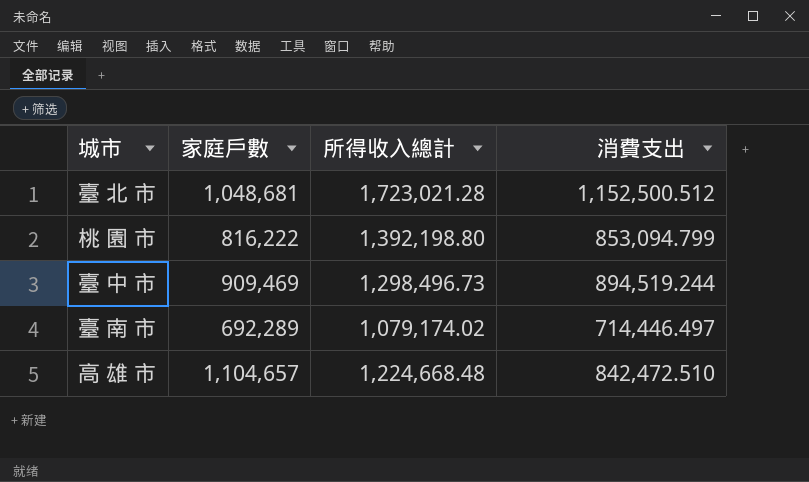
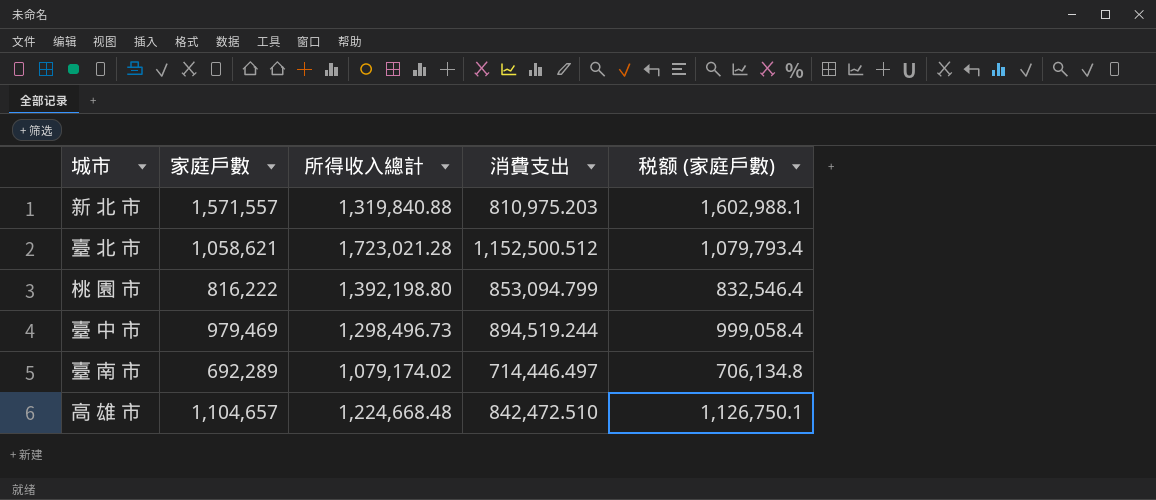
column 税额 (家庭戶數) | formula: none -> [家庭戶數] * 1.02
row 新 北 市: none -> 1,571,557 | 1,319,840.88 | 810,975.203 | 1,602,988.1
臺 北 市 | 家庭戶數: 1,048,681 -> 1,058,621
臺 中 市 | 家庭戶數: 909,469 -> 979,469

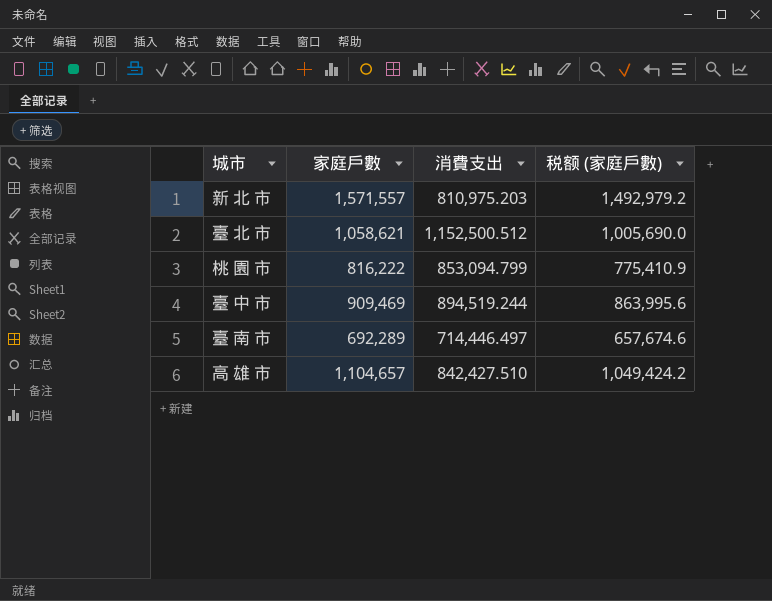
column 所得收入總計 | position: 3 -> none
column 税额 (家庭戶數) | formula: [家庭戶數] * 1.02 -> [家庭戶數] * 0.95
臺 中 市 | 家庭戶數: 979,469 -> 909,469
高 雄 市 | 消費支出: 842,472.510 -> 842,427.510

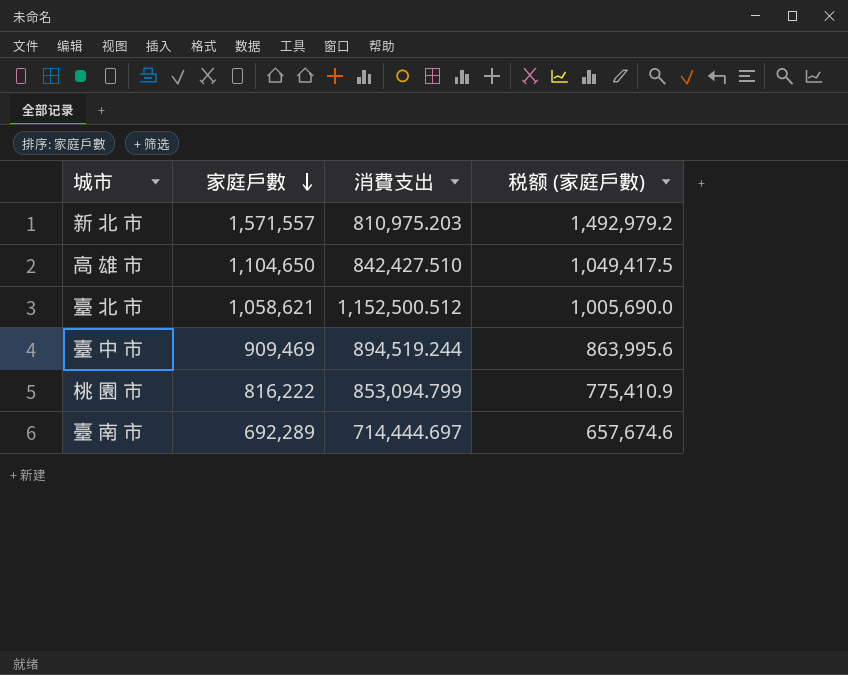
row order: none -> 家庭戶數 descending
高 雄 市 | 家庭戶數: 1,104,657 -> 1,104,650
高 雄 市 | 税额 (家庭戶數): 1,049,424.2 -> 1,049,417.5
臺 南 市 | 消費支出: 714,446.497 -> 714,444.697

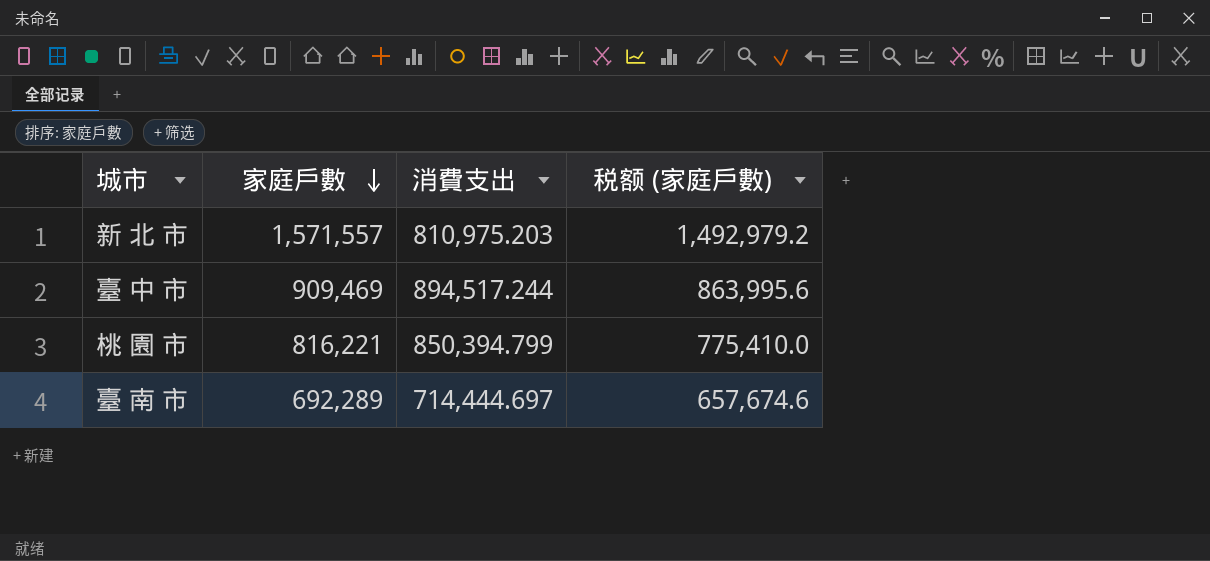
row 高 雄 市: 1,104,650 | 842,427.510 | 1,049,417.5 -> none
row 臺 北 市: 1,058,621 | 1,152,500.512 | 1,005,690.0 -> none
臺 中 市 | 消費支出: 894,519.244 -> 894,517.244
桃 園 市 | 家庭戶數: 816,222 -> 816,221
桃 園 市 | 消費支出: 853,094.799 -> 850,394.799
桃 園 市 | 税额 (家庭戶數): 775,410.9 -> 775,410.0

